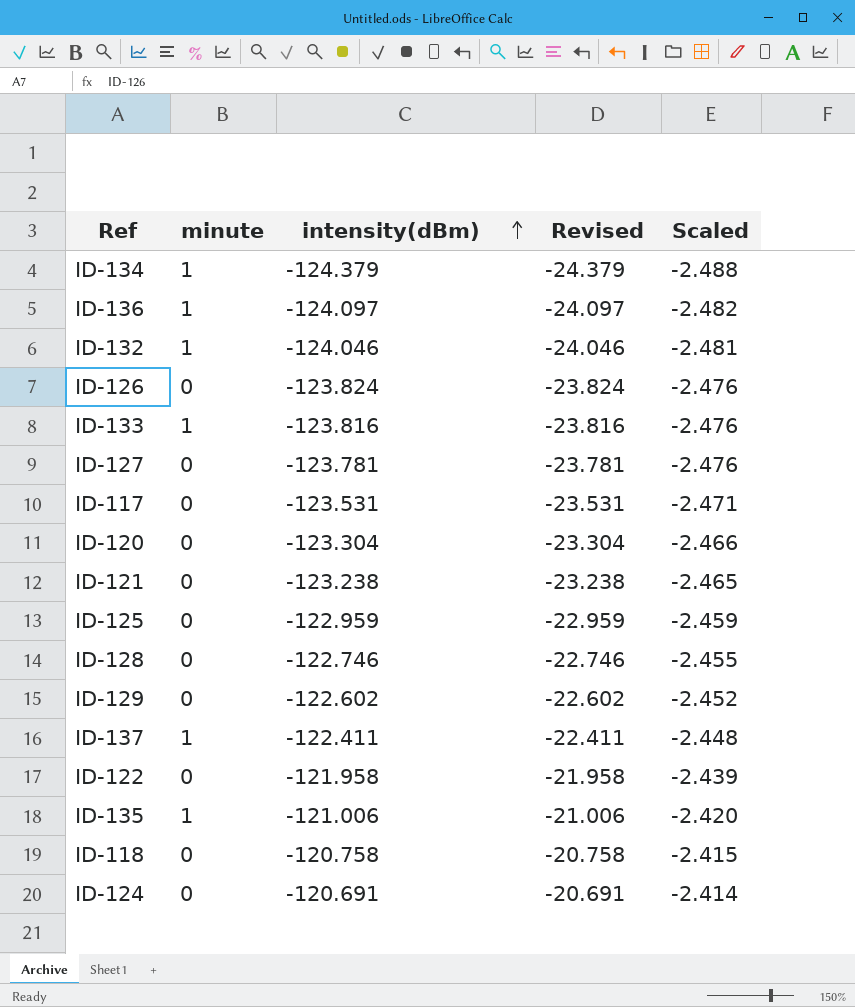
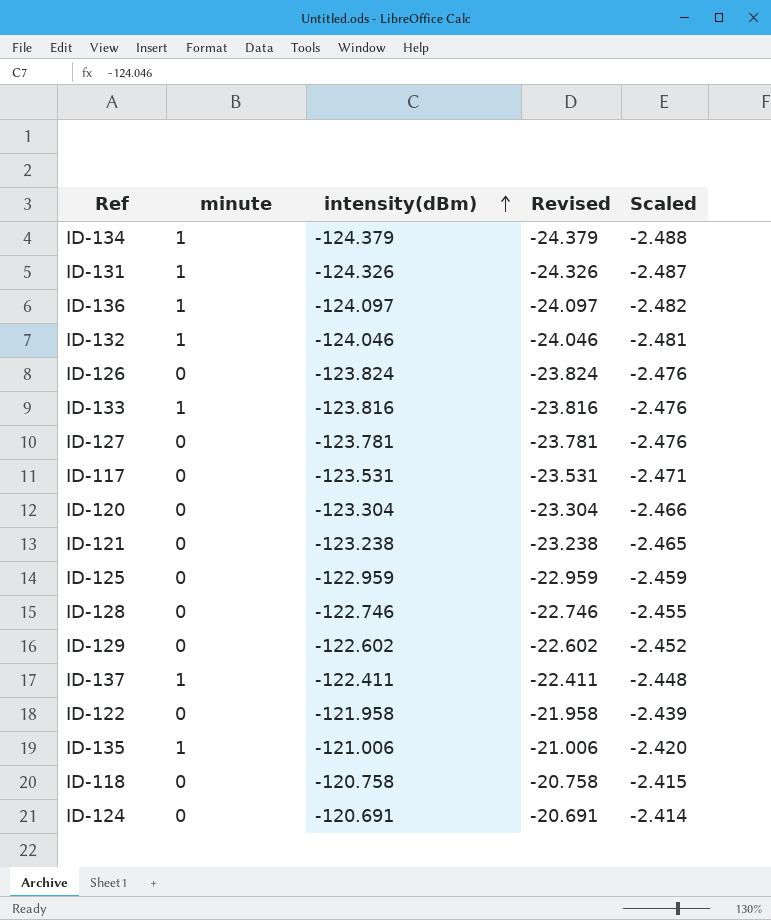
row ID-131: none -> 1 | -124.326 | -24.326 | -2.487

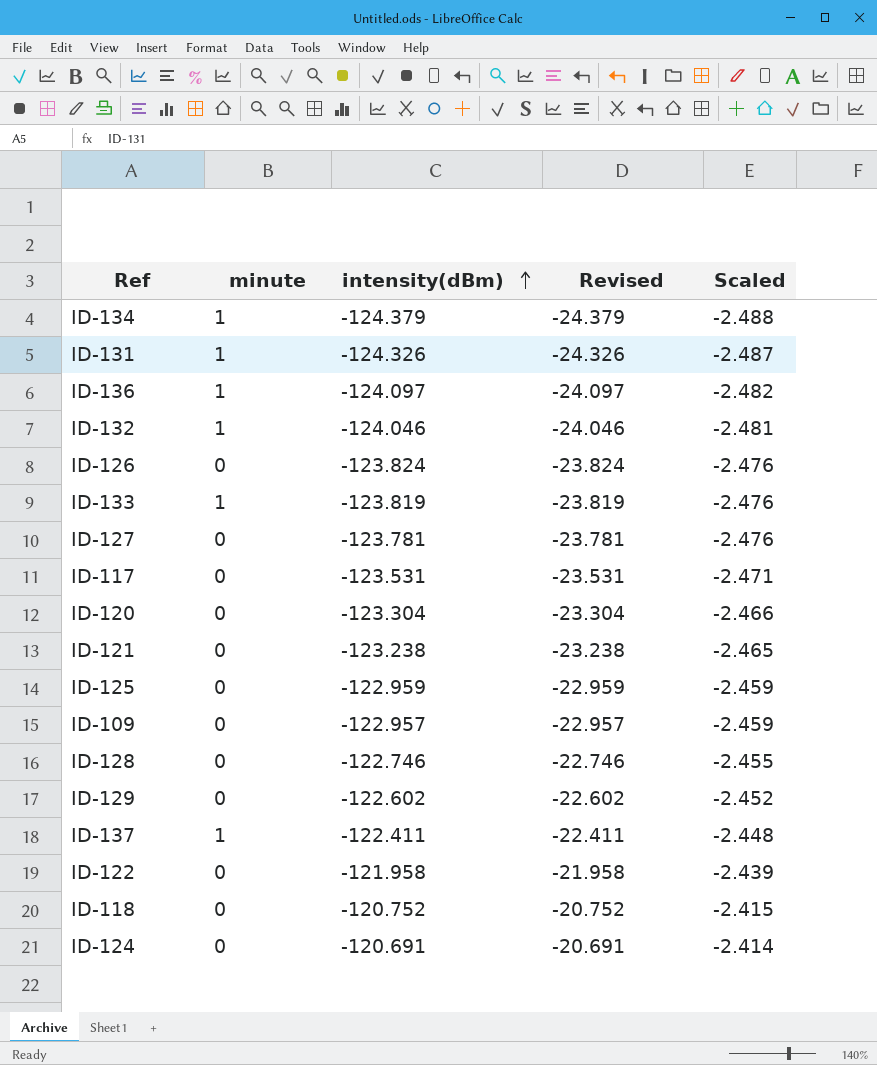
row ID-135: 1 | -121.006 | -21.006 | -2.420 -> none
ID-133 | intensity(dBm): -123.816 -> -123.819
ID-133 | Revised: -23.816 -> -23.819
row ID-109: none -> 0 | -122.957 | -22.957 | -2.459
ID-118 | intensity(dBm): -120.758 -> -120.752
ID-118 | Revised: -20.758 -> -20.752

